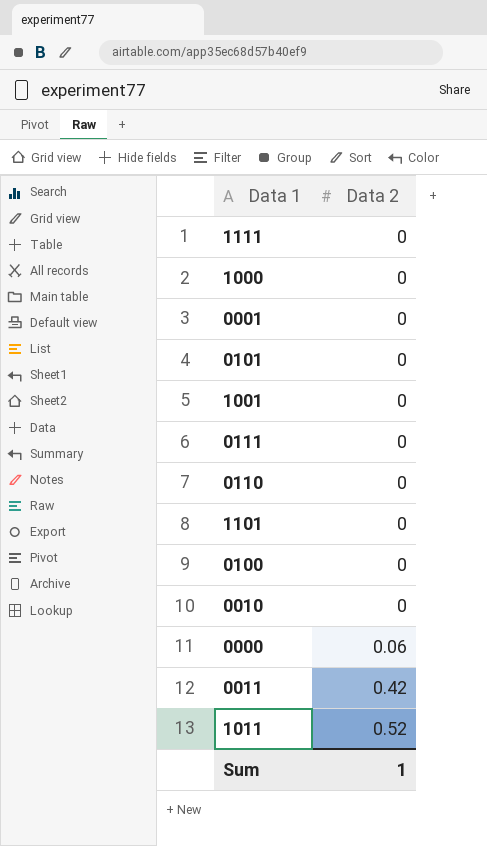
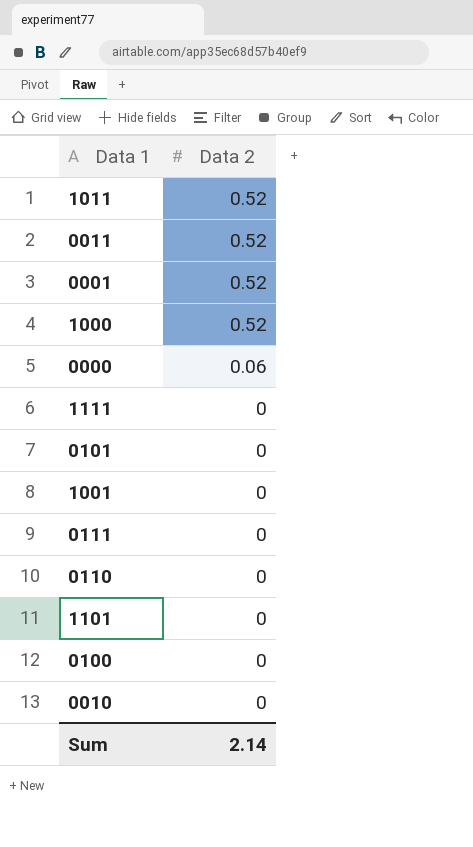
row order: Data 2 ascending -> Data 2 descending
0011 | Data 2: 0.42 -> 0.52
0001 | Data 2: 0 -> 0.52
1000 | Data 2: 0 -> 0.52
Sum | Data 2: 1 -> 2.14

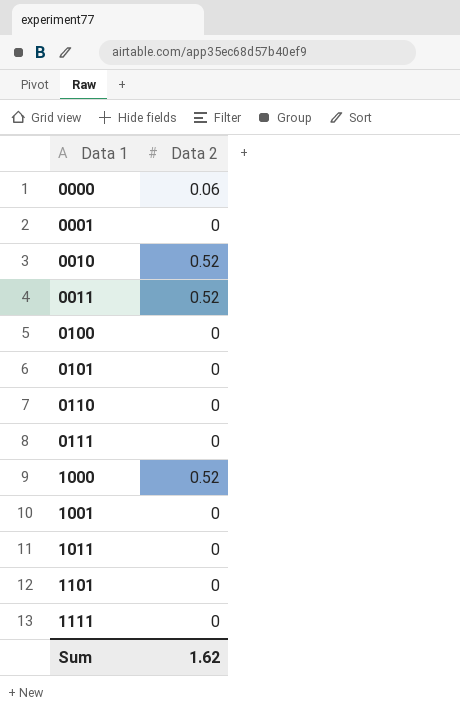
row order: Data 2 descending -> Data 1 ascending
0001 | Data 2: 0.52 -> 0
0010 | Data 2: 0 -> 0.52
1011 | Data 2: 0.52 -> 0
Sum | Data 2: 2.14 -> 1.62

